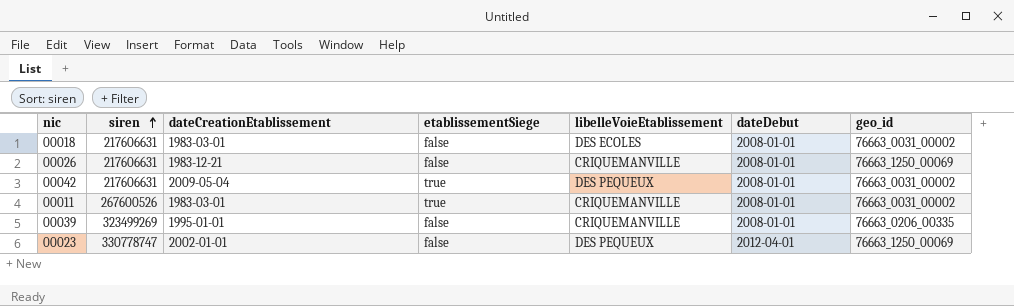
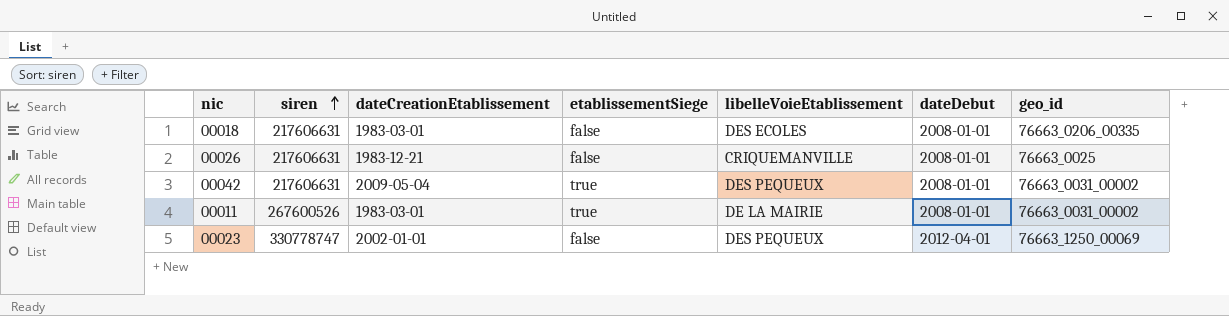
row 00039: 323499269 | 1995-01-01 | false | CRIQUEMANVILLE | 2008-01-01 | 76663_0206_00335 -> none
00018 | geo_id: 76663_0031_00002 -> 76663_0206_00335
00026 | geo_id: 76663_1250_00069 -> 76663_0025
00011 | libelleVoieEtablissement: CRIQUEMANVILLE -> DE LA MAIRIE

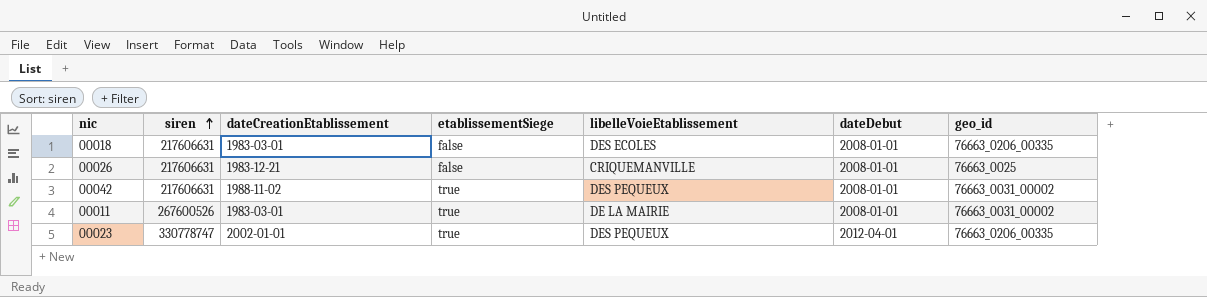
00042 | dateCreationEtablissement: 2009-05-04 -> 1988-11-02
00023 | etablissementSiege: false -> true
00023 | geo_id: 76663_1250_00069 -> 76663_0206_00335

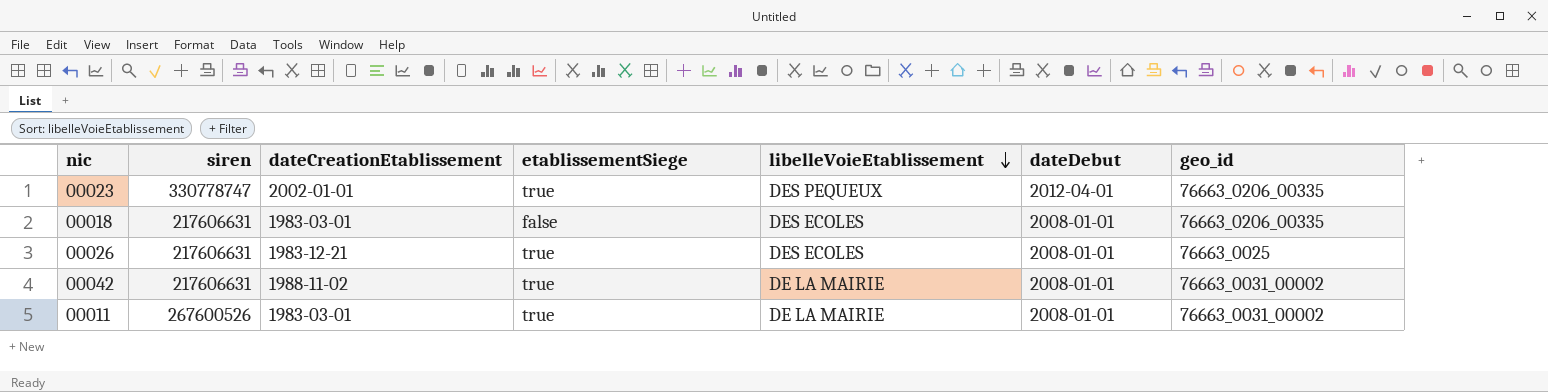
row order: siren ascending -> libelleVoieEtablissement descending
00026 | etablissementSiege: false -> true
00026 | libelleVoieEtablissement: CRIQUEMANVILLE -> DES ECOLES
00042 | libelleVoieEtablissement: DES PEQUEUX -> DE LA MAIRIE

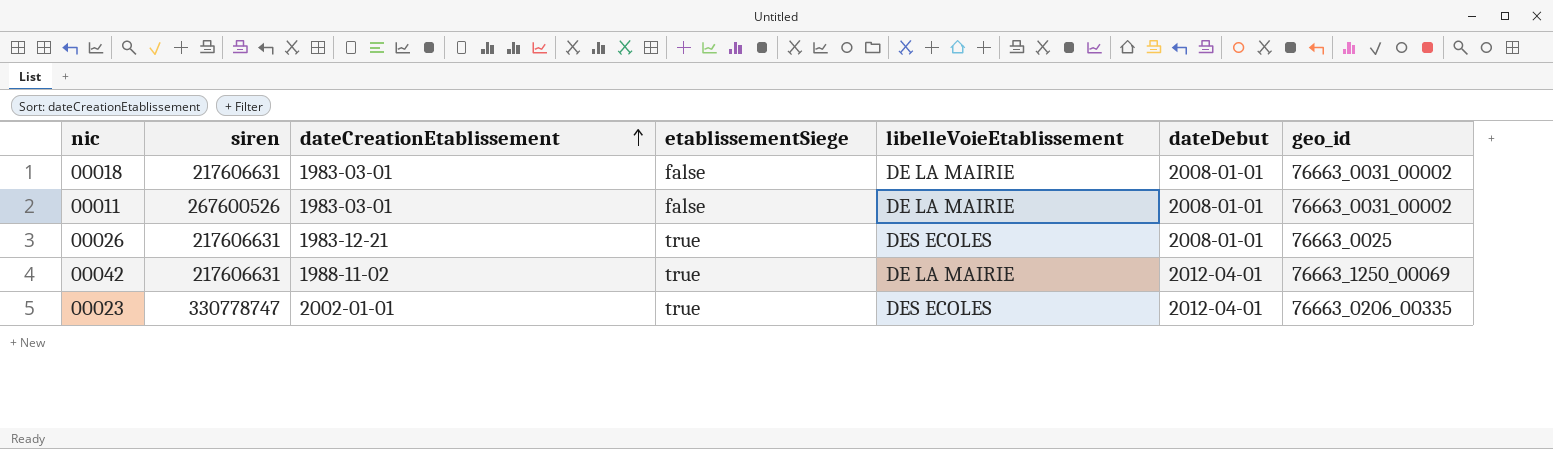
row order: libelleVoieEtablissement descending -> dateCreationEtablissement ascending
00018 | libelleVoieEtablissement: DES ECOLES -> DE LA MAIRIE
00018 | geo_id: 76663_0206_00335 -> 76663_0031_00002
00011 | etablissementSiege: true -> false
00042 | dateDebut: 2008-01-01 -> 2012-04-01
00042 | geo_id: 76663_0031_00002 -> 76663_1250_00069
00023 | libelleVoieEtablissement: DES PEQUEUX -> DES ECOLES

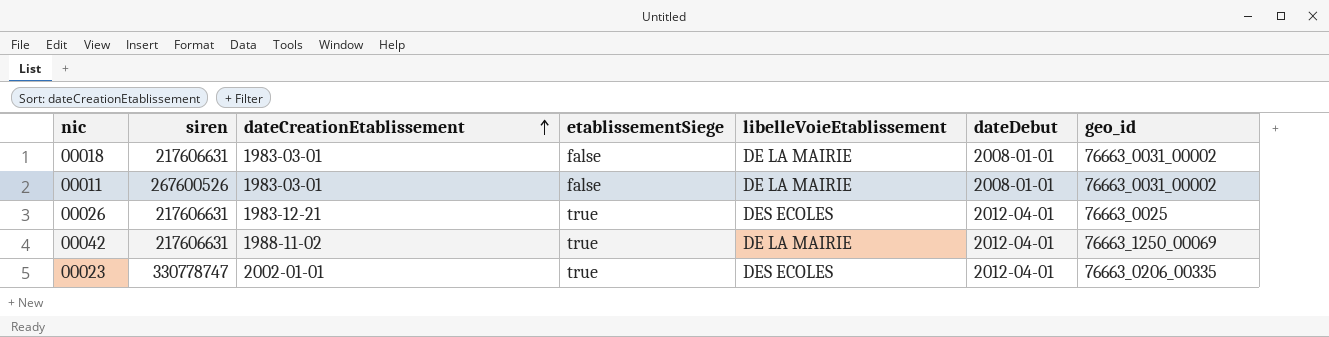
00026 | dateDebut: 2008-01-01 -> 2012-04-01

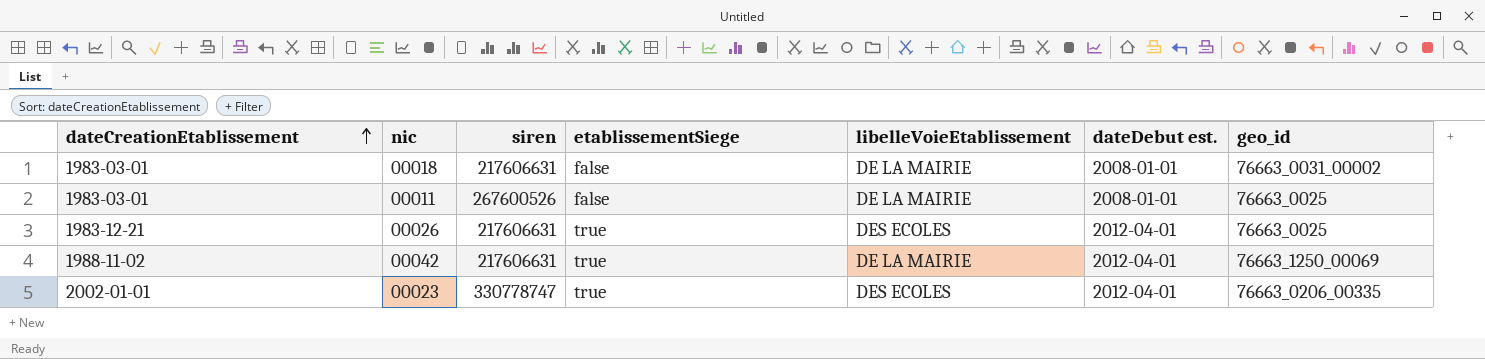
column dateCreationEtablissement | position: 3 -> 1
column name: dateDebut -> dateDebut est.
00011 | geo_id: 76663_0031_00002 -> 76663_0025

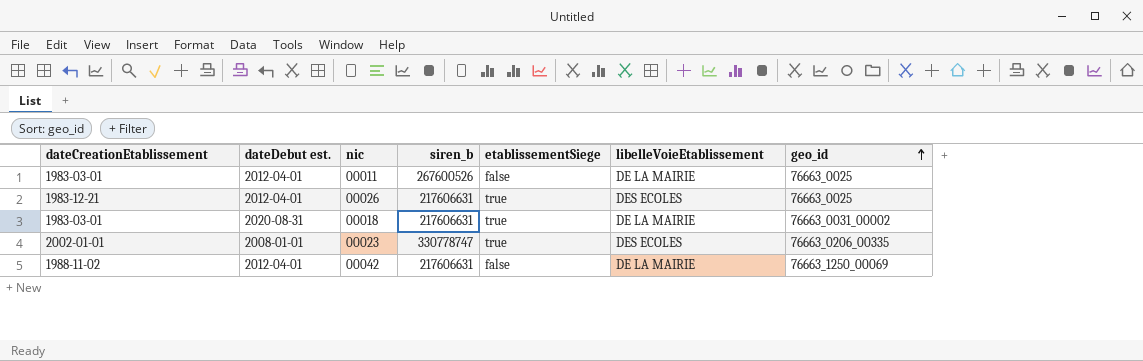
row order: dateCreationEtablissement ascending -> geo_id ascending
column dateDebut est. | position: 6 -> 2
column name: siren -> siren_b
00011 | dateDebut est.: 2008-01-01 -> 2012-04-01
00018 | dateDebut est.: 2008-01-01 -> 2020-08-31
00018 | etablissementSiege: false -> true
00023 | dateDebut est.: 2012-04-01 -> 2008-01-01
00042 | etablissementSiege: true -> false

